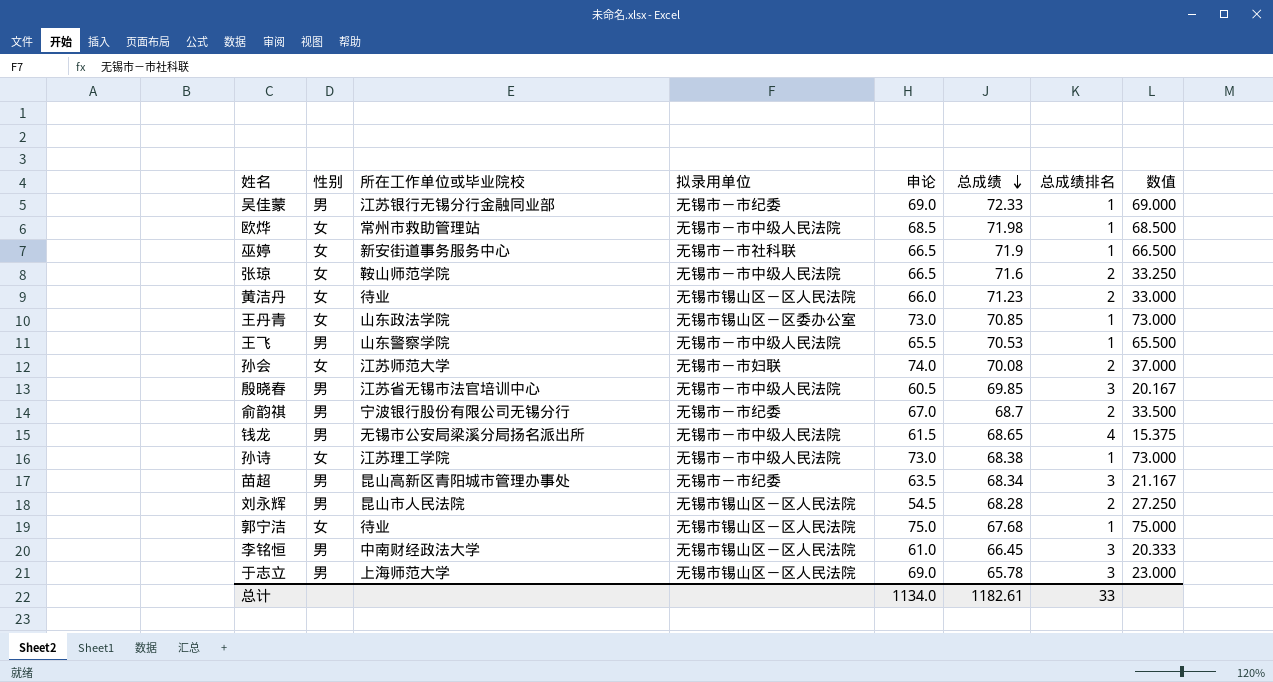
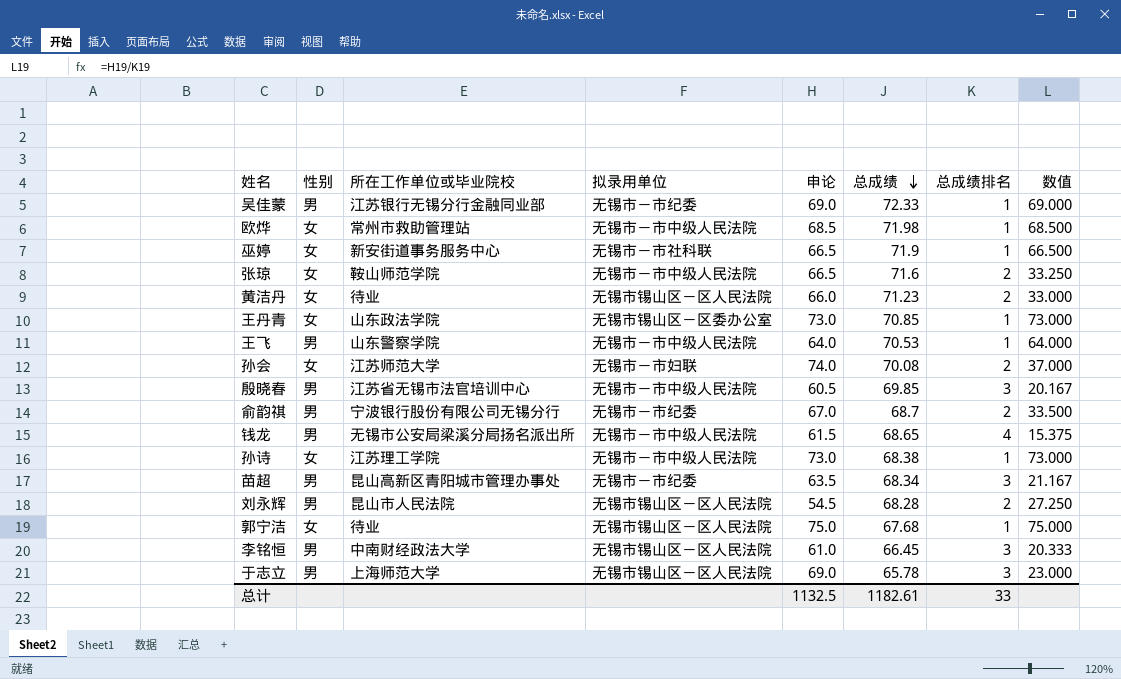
王飞 | 申论: 65.5 -> 64.0
王飞 | 数值: 65.500 -> 64.000
总计 | 申论: 1134.0 -> 1132.5

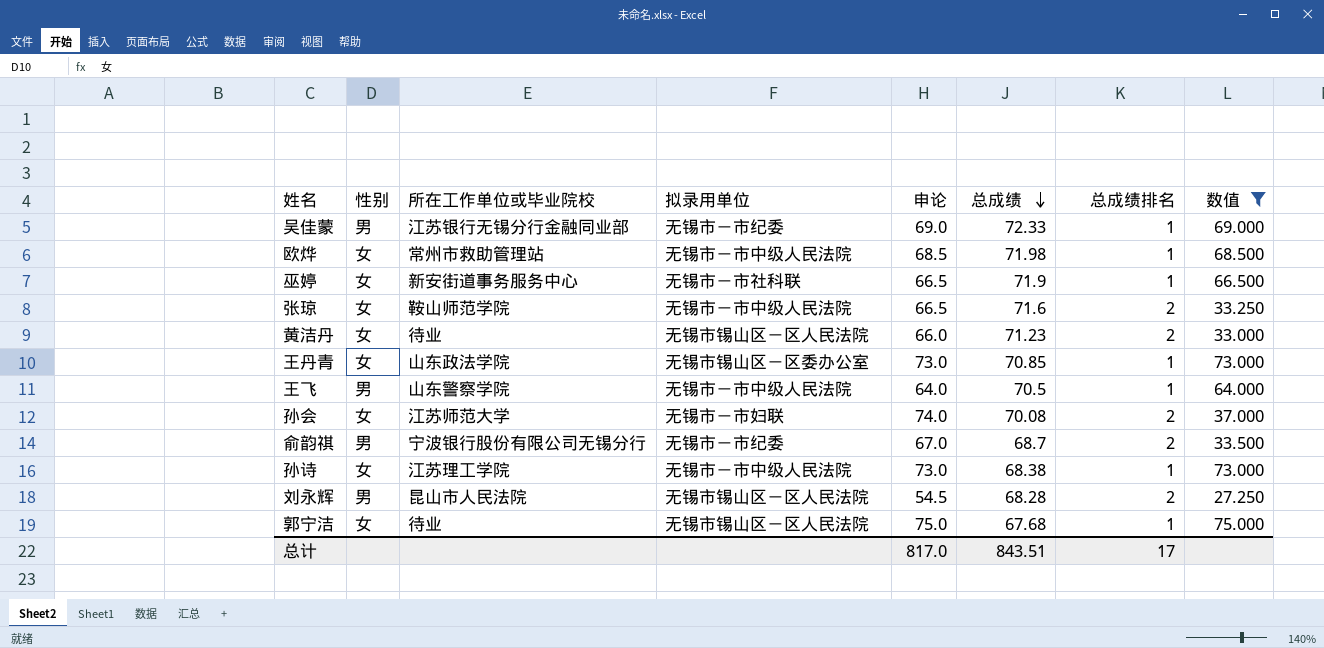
filter: none -> 数值 >= 27.250
王飞 | 总成绩: 70.53 -> 70.5
总计 | 申论: 1132.5 -> 817.0
总计 | 总成绩: 1182.61 -> 843.51
总计 | 总成绩排名: 33 -> 17

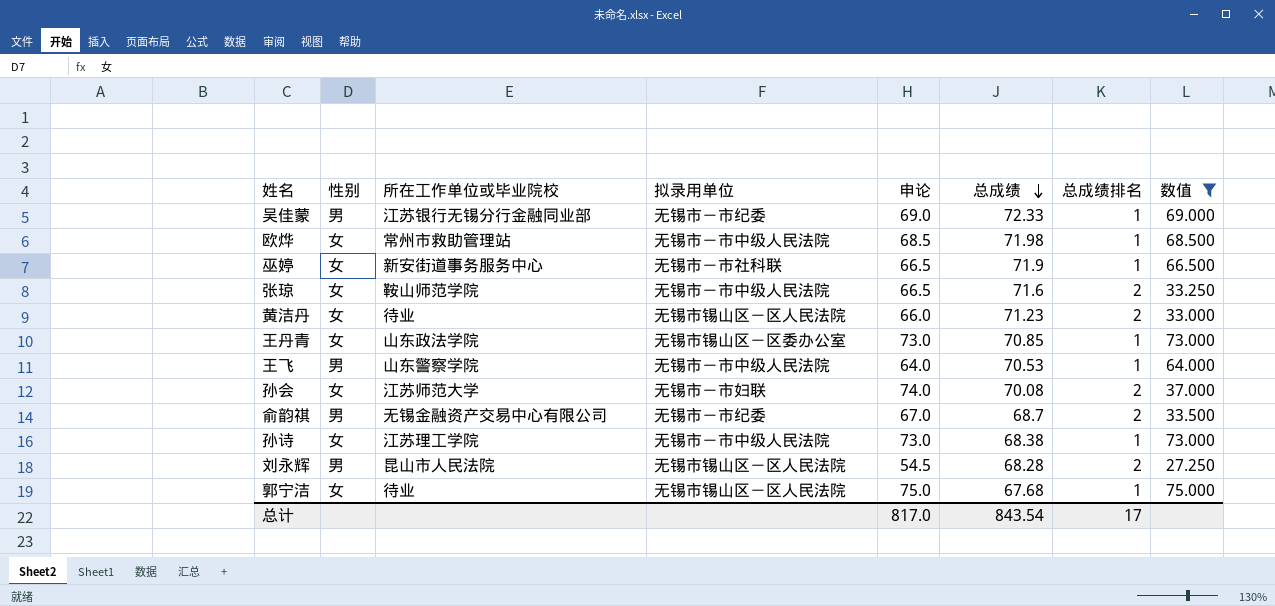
王飞 | 总成绩: 70.5 -> 70.53
俞韵祺 | 所在工作单位或毕业院校: 宁波银行股份有限公司无锡分行 -> 无锡金融资产交易中心有限公司
总计 | 总成绩: 843.51 -> 843.54

